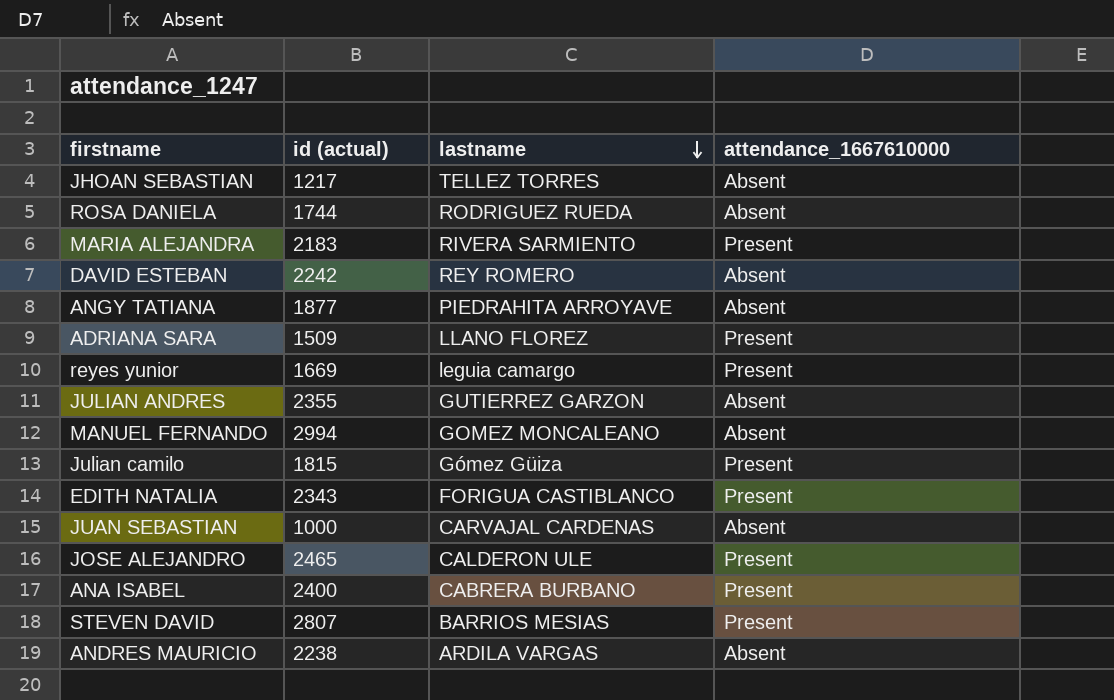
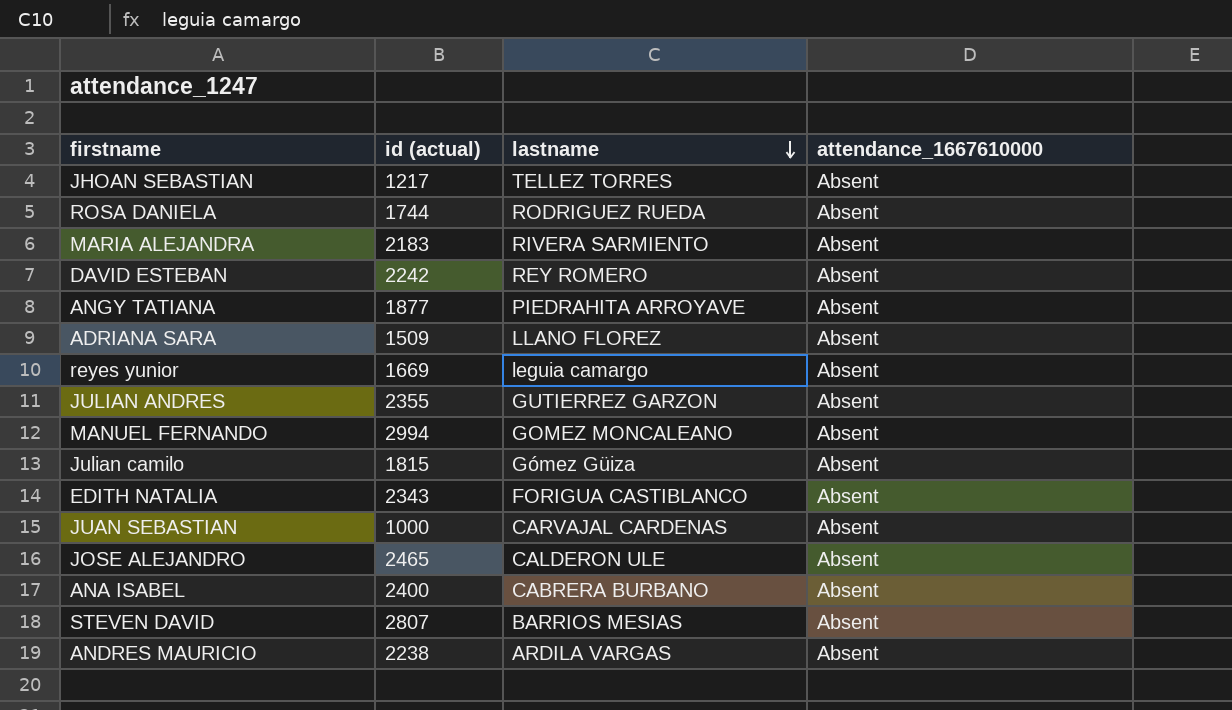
MARIA ALEJANDRA | attendance_1667610000: Present -> Absent
ADRIANA SARA | attendance_1667610000: Present -> Absent
reyes yunior | attendance_1667610000: Present -> Absent
Julian camilo | attendance_1667610000: Present -> Absent
EDITH NATALIA | attendance_1667610000: Present -> Absent
JOSE ALEJANDRO | attendance_1667610000: Present -> Absent
ANA ISABEL | attendance_1667610000: Present -> Absent
STEVEN DAVID | attendance_1667610000: Present -> Absent

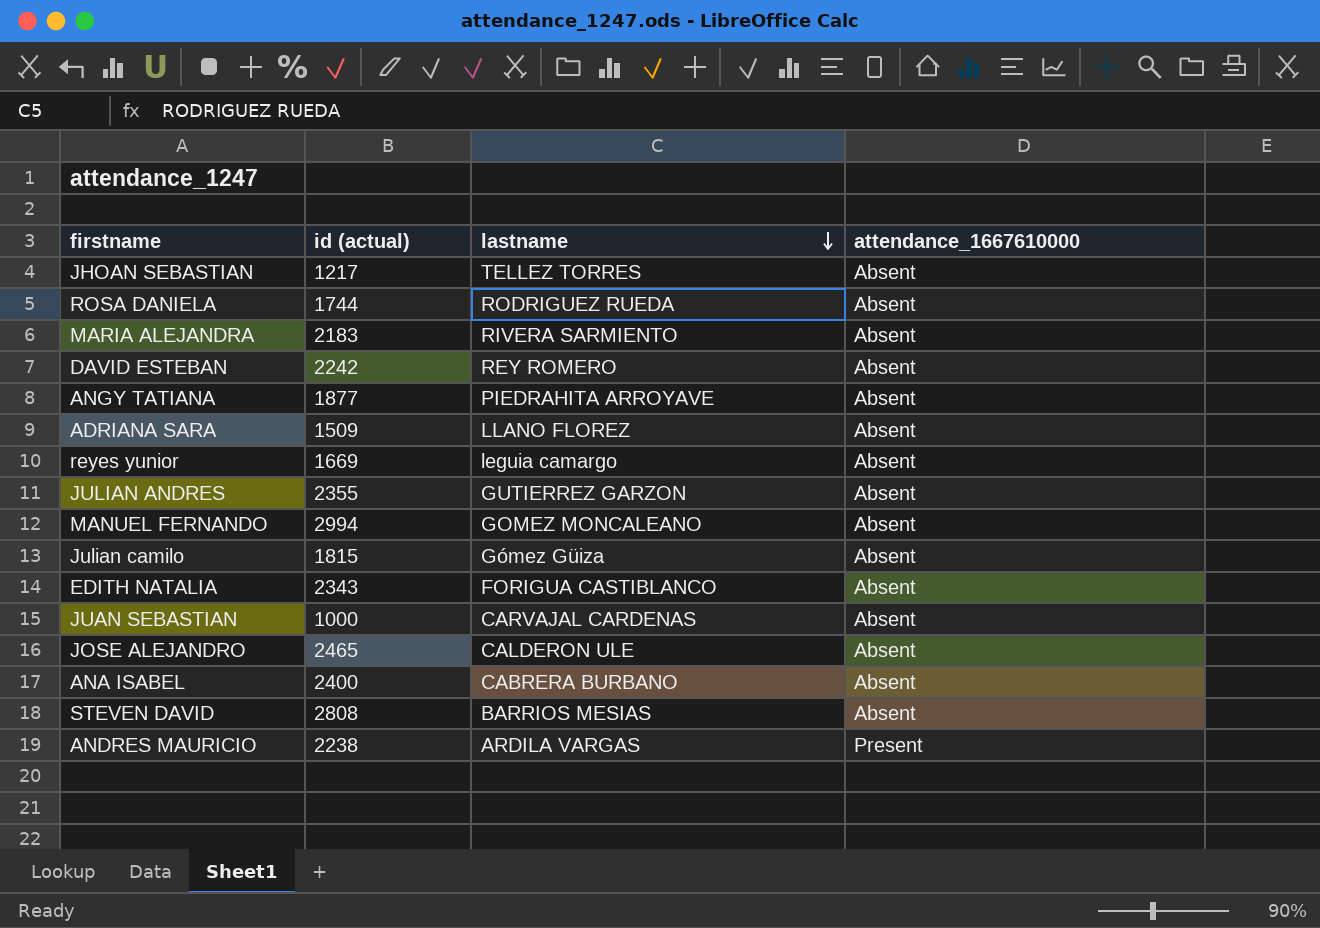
STEVEN DAVID | id (actual): 2807 -> 2808
ANDRES MAURICIO | attendance_1667610000: Absent -> Present

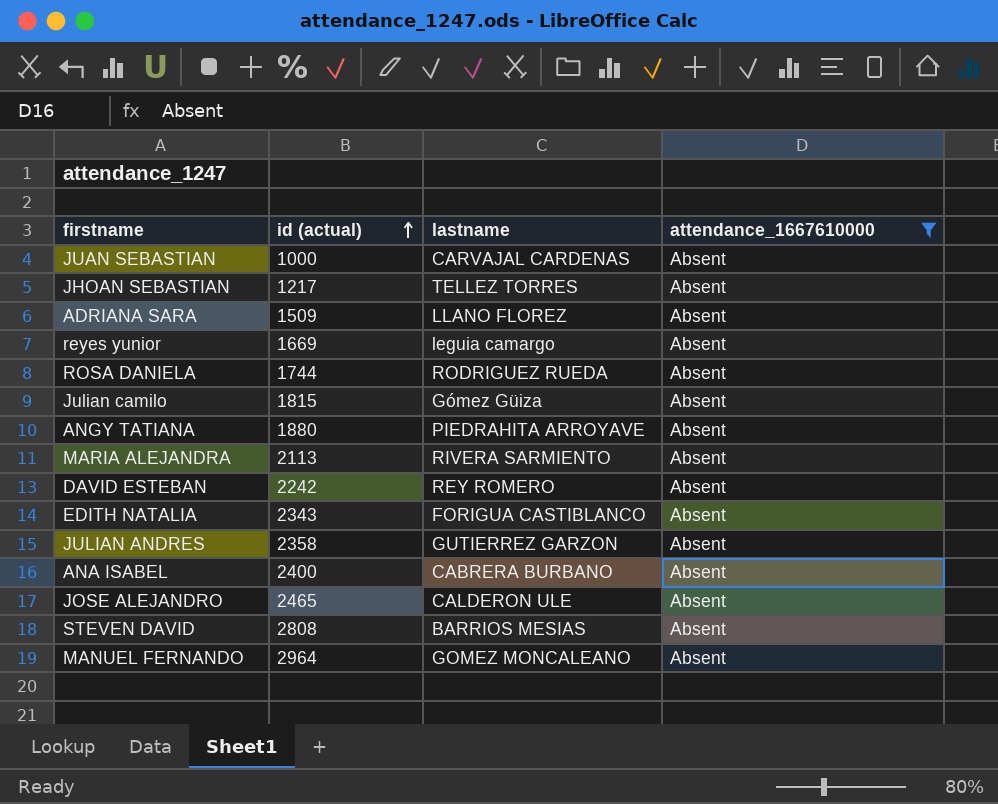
filter: none -> attendance_1667610000 = Absent
row order: lastname descending -> id (actual) ascending
ANGY TATIANA | id (actual): 1877 -> 1880
MARIA ALEJANDRA | id (actual): 2183 -> 2113
JULIAN ANDRES | id (actual): 2355 -> 2358
MANUEL FERNANDO | id (actual): 2994 -> 2964

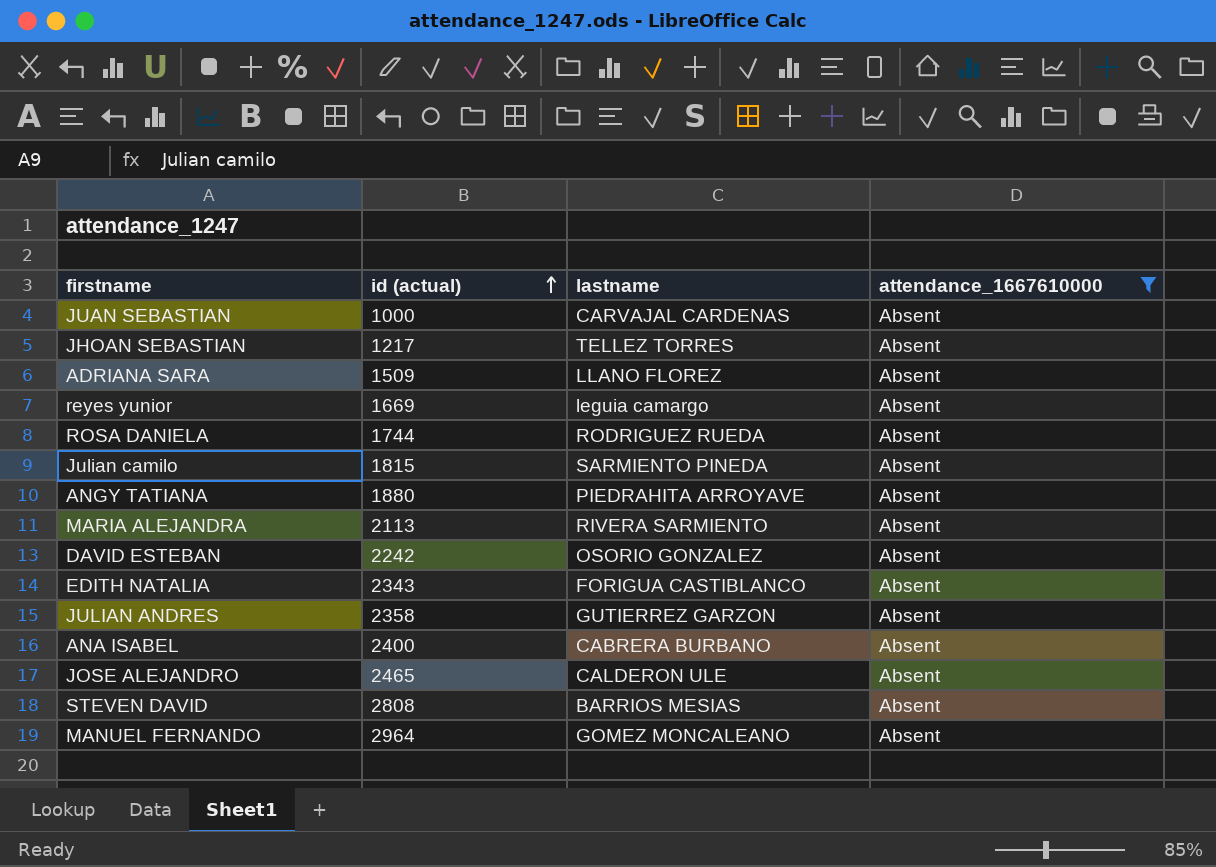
Julian camilo | lastname: Gómez Güiza -> SARMIENTO PINEDA
DAVID ESTEBAN | lastname: REY ROMERO -> OSORIO GONZALEZ

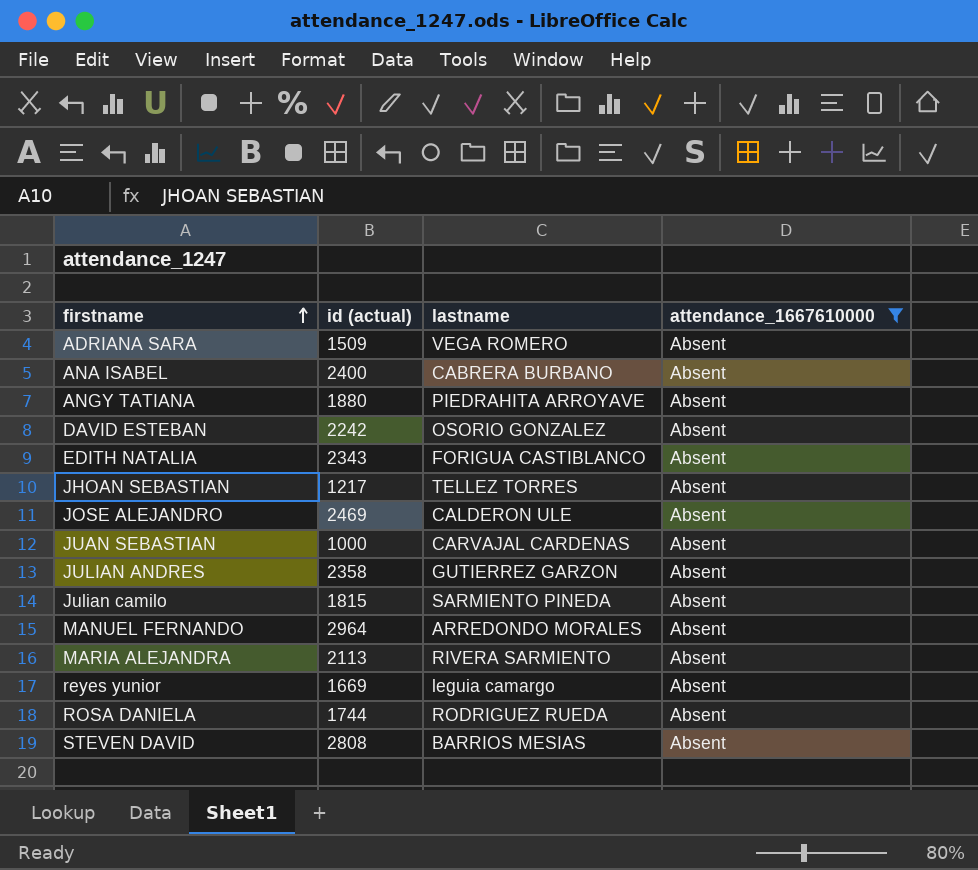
row order: id (actual) ascending -> firstname ascending
ADRIANA SARA | lastname: LLANO FLOREZ -> VEGA ROMERO
JOSE ALEJANDRO | id (actual): 2465 -> 2469
MANUEL FERNANDO | lastname: GOMEZ MONCALEANO -> ARREDONDO MORALES

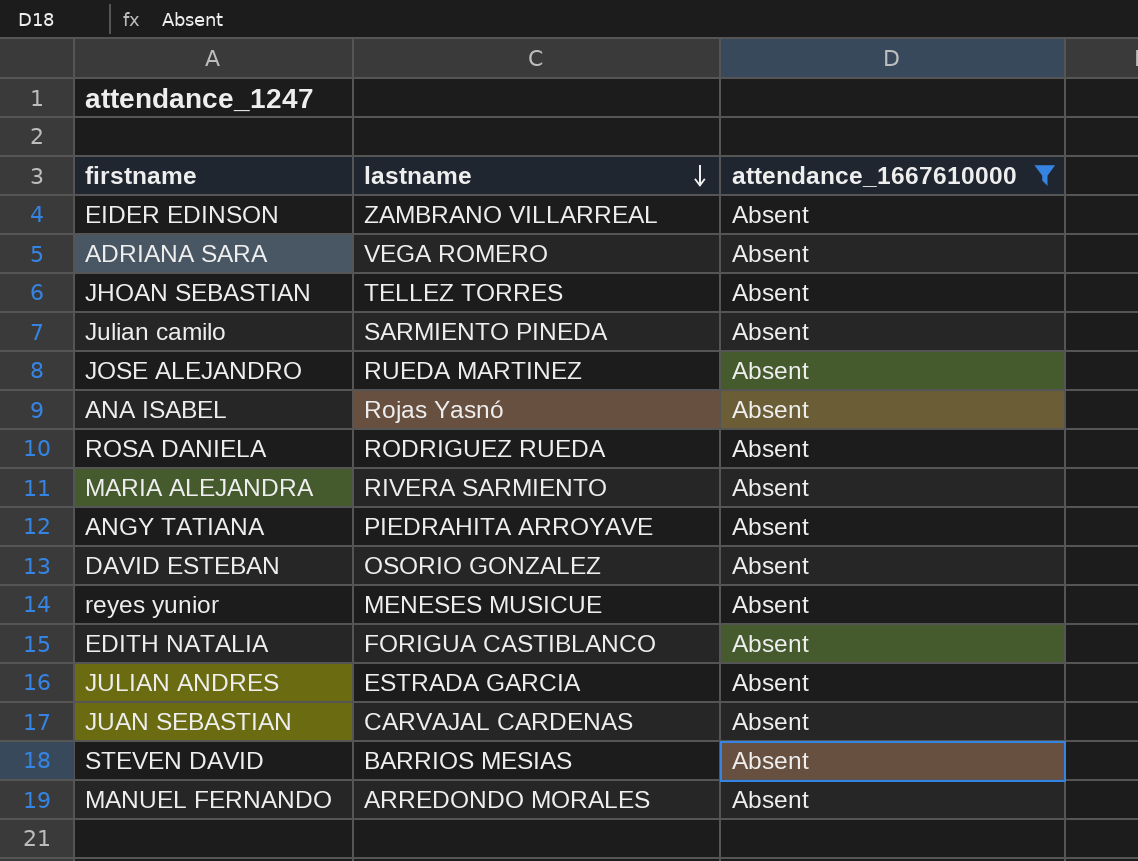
row order: firstname ascending -> lastname descending
column id (actual) | position: 2 -> none
row EIDER EDINSON: none -> ZAMBRANO VILLARREAL | Absent
JOSE ALEJANDRO | lastname: CALDERON ULE -> RUEDA MARTINEZ
ANA ISABEL | lastname: CABRERA BURBANO -> Rojas Yasnó
reyes yunior | lastname: leguia camargo -> MENESES MUSICUE
JULIAN ANDRES | lastname: GUTIERREZ GARZON -> ESTRADA GARCIA

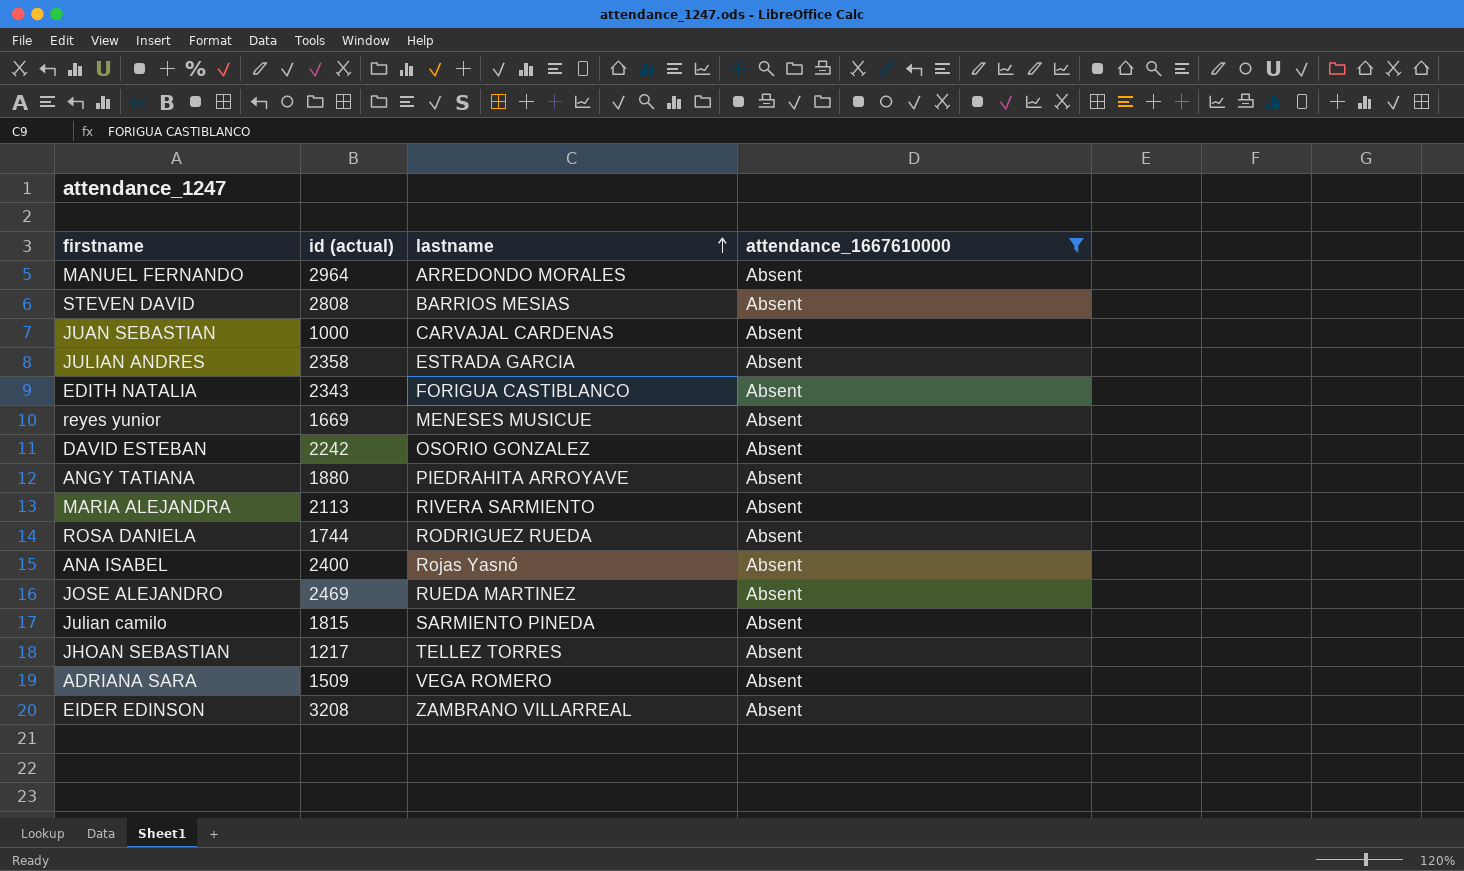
row order: lastname descending -> lastname ascending
column id (actual) | position: none -> 2

